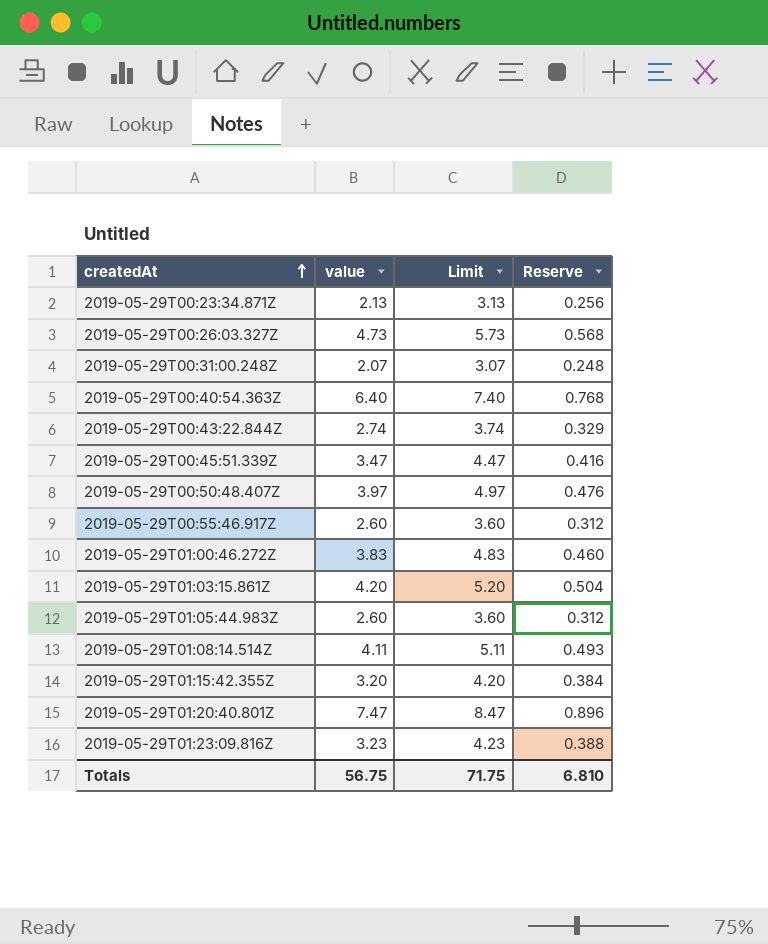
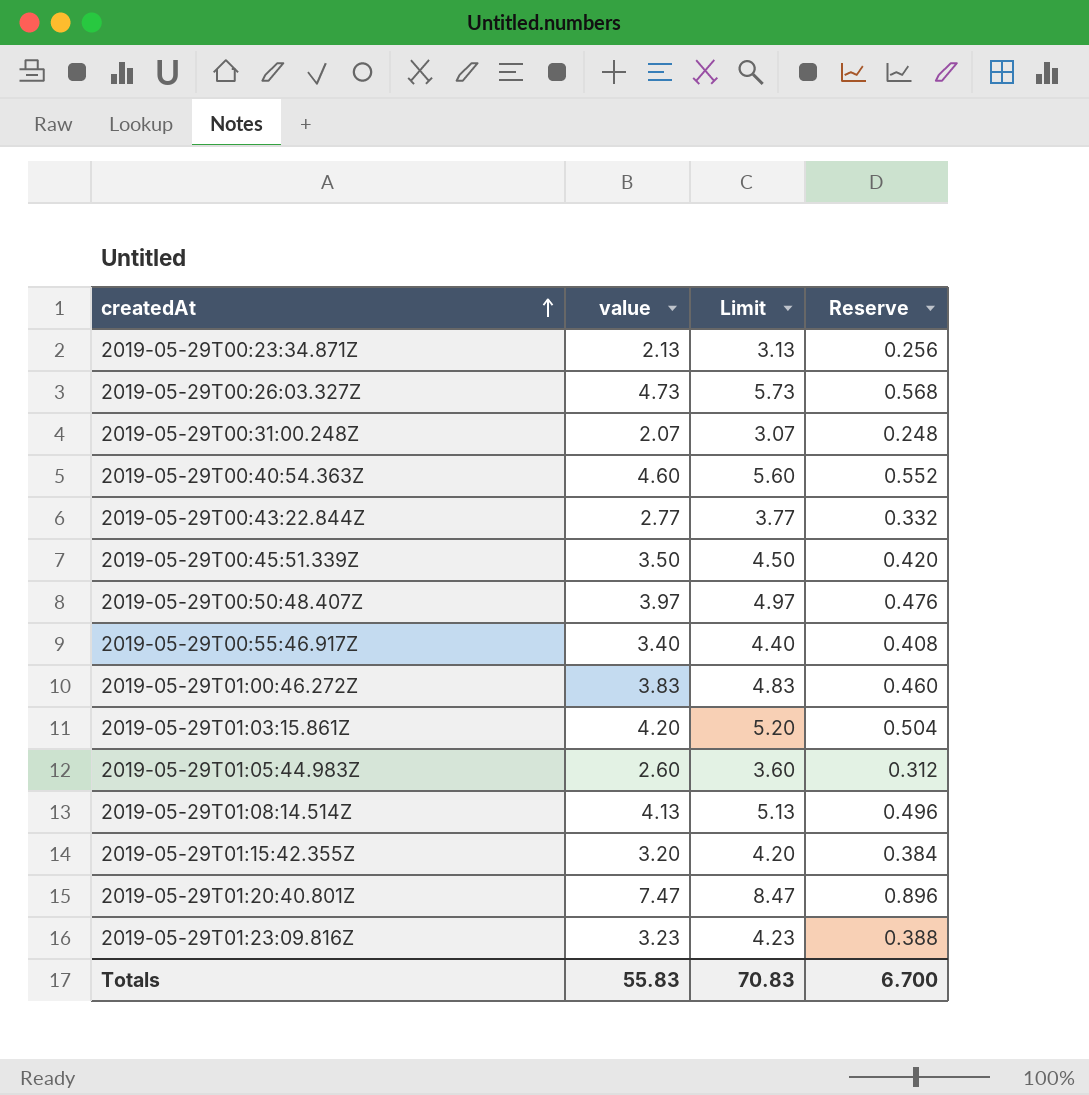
2019-05-29T00:40:54.363Z | value: 6.40 -> 4.60
2019-05-29T00:40:54.363Z | Limit: 7.40 -> 5.60
2019-05-29T00:40:54.363Z | Reserve: 0.768 -> 0.552
2019-05-29T00:43:22.844Z | value: 2.74 -> 2.77
2019-05-29T00:43:22.844Z | Limit: 3.74 -> 3.77
2019-05-29T00:43:22.844Z | Reserve: 0.329 -> 0.332
2019-05-29T00:45:51.339Z | value: 3.47 -> 3.50
2019-05-29T00:45:51.339Z | Limit: 4.47 -> 4.50
2019-05-29T00:45:51.339Z | Reserve: 0.416 -> 0.420
2019-05-29T00:55:46.917Z | value: 2.60 -> 3.40
2019-05-29T00:55:46.917Z | Limit: 3.60 -> 4.40
2019-05-29T00:55:46.917Z | Reserve: 0.312 -> 0.408
2019-05-29T01:08:14.514Z | value: 4.11 -> 4.13
2019-05-29T01:08:14.514Z | Limit: 5.11 -> 5.13
2019-05-29T01:08:14.514Z | Reserve: 0.493 -> 0.496
Totals | value: 56.75 -> 55.83
Totals | Limit: 71.75 -> 70.83
Totals | Reserve: 6.810 -> 6.700

